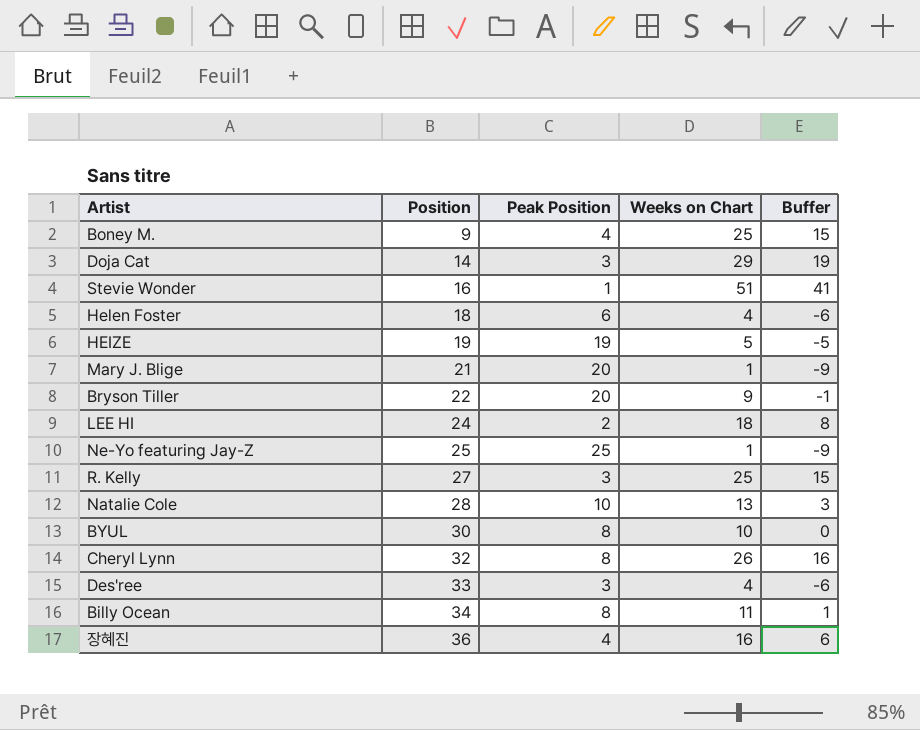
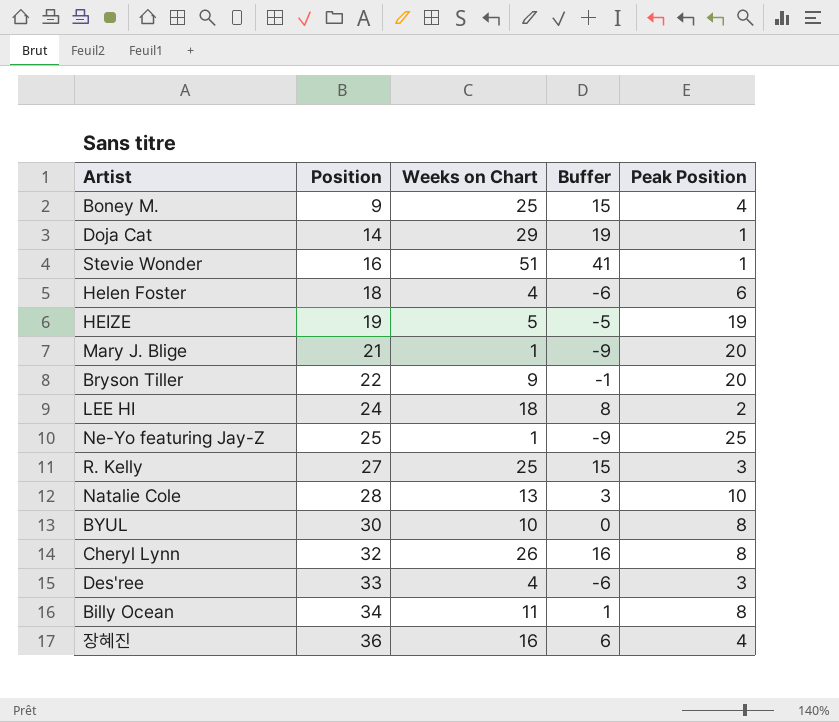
column Peak Position | position: 3 -> 5
Doja Cat | Peak Position: 3 -> 1

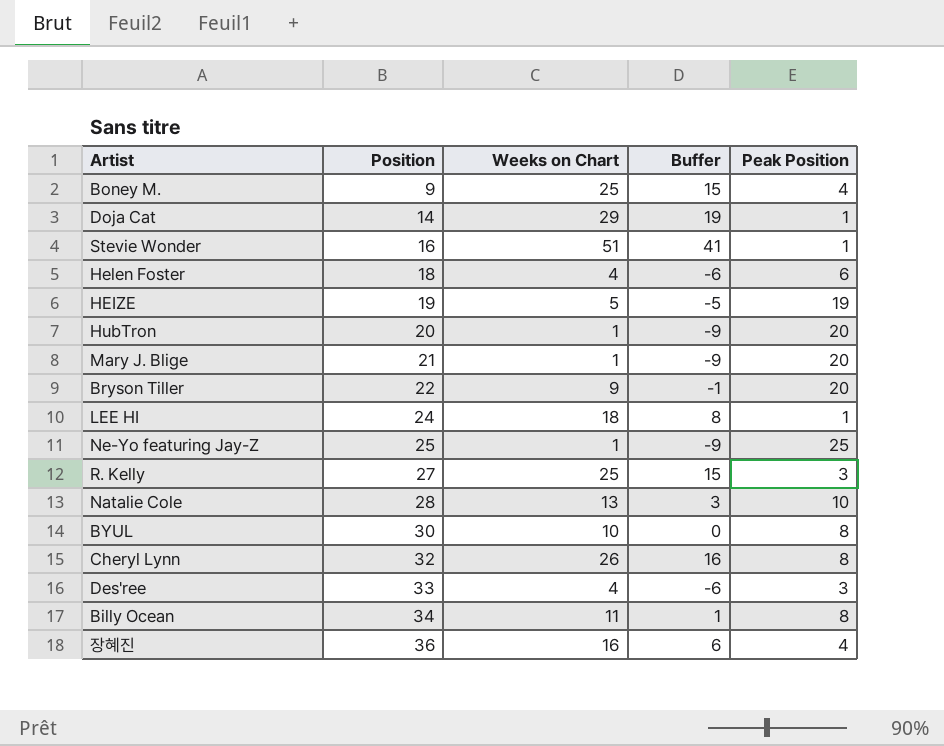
row HubTron: none -> 20 | 1 | -9 | 20
LEE HI | Peak Position: 2 -> 1

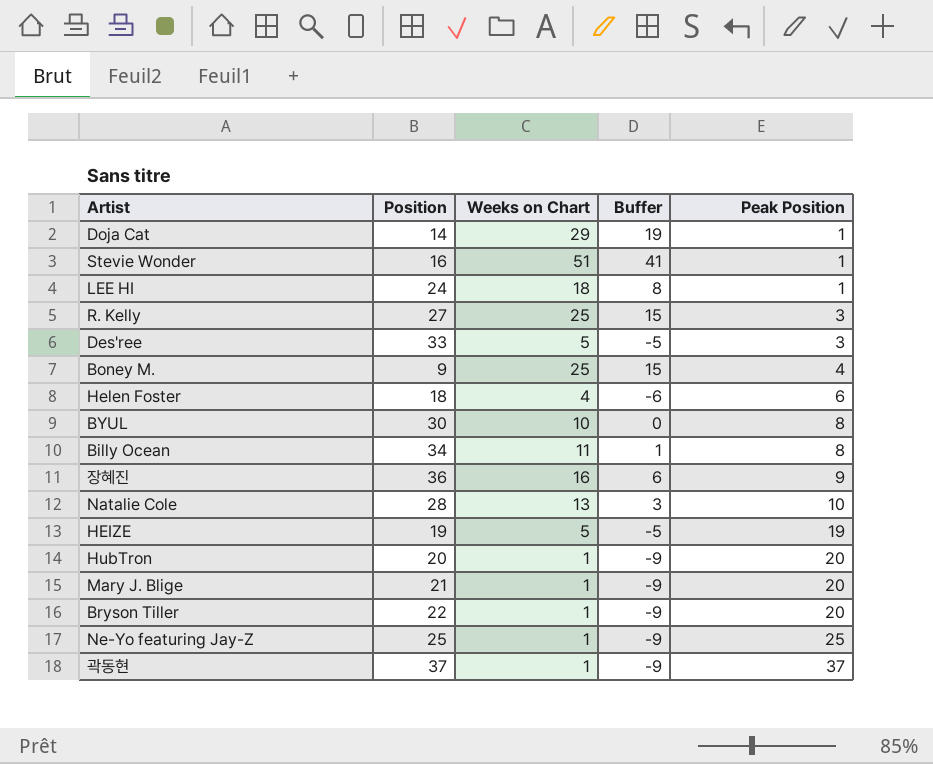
row order: Position ascending -> Peak Position ascending
row Cheryl Lynn: 32 | 26 | 16 | 8 -> none
Des'ree | Weeks on Chart: 4 -> 5
Des'ree | Buffer: -6 -> -5
장혜진 | Peak Position: 4 -> 9
Bryson Tiller | Weeks on Chart: 9 -> 1
Bryson Tiller | Buffer: -1 -> -9
row 곽동현: none -> 37 | 1 | -9 | 37

